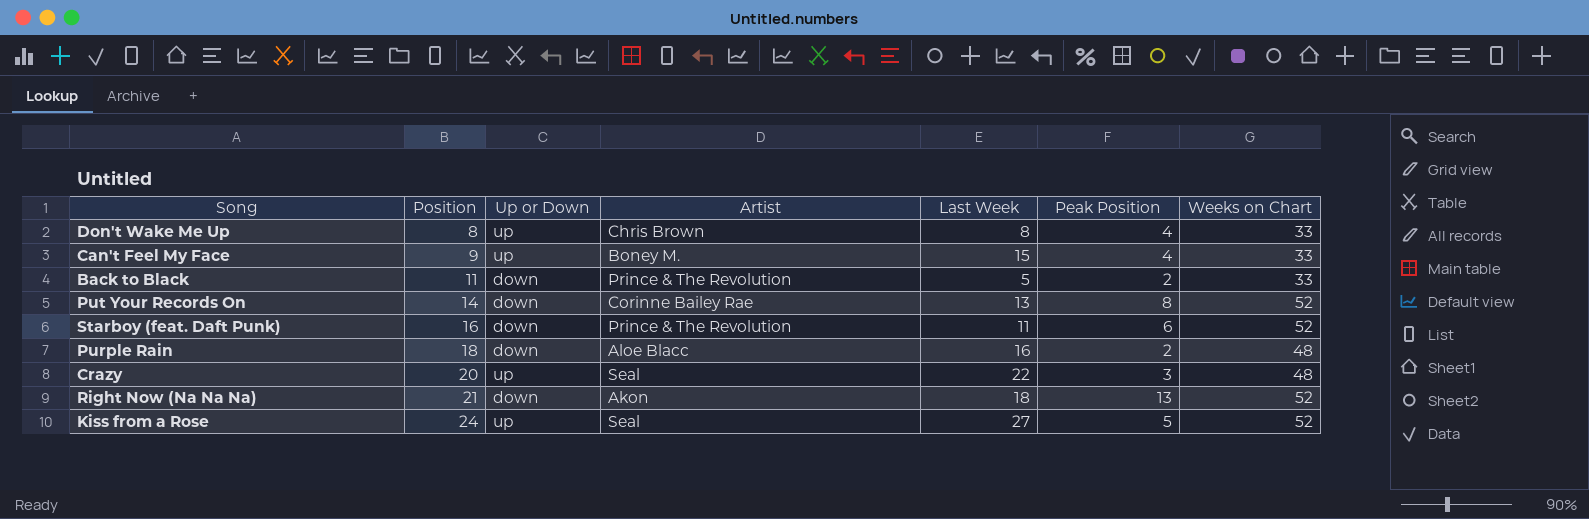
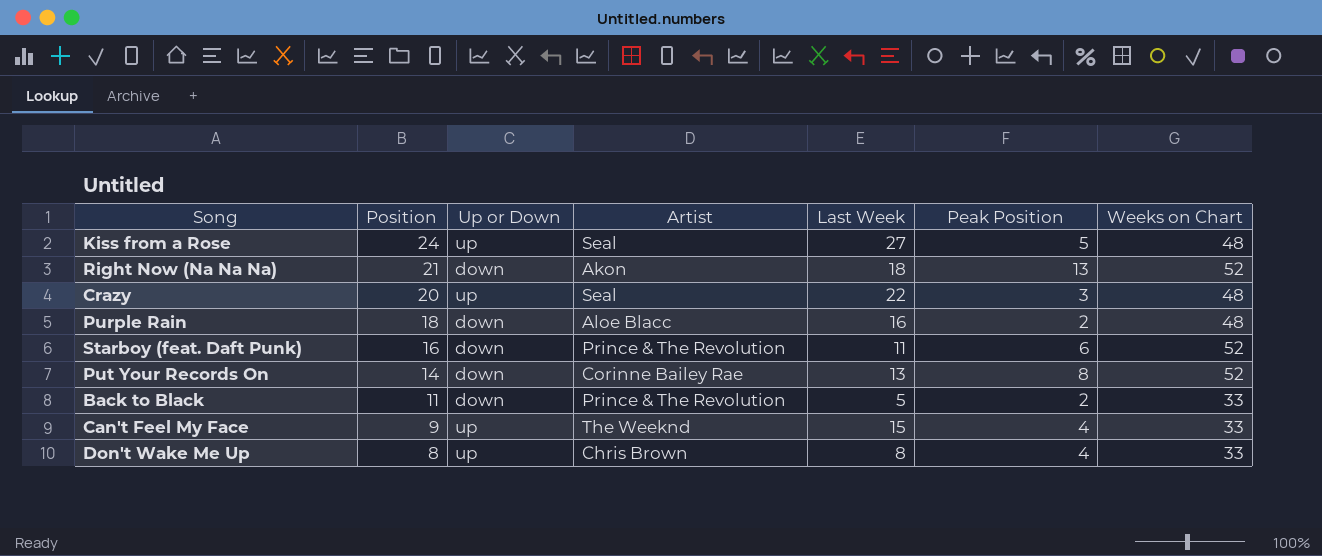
row order: Position ascending -> Position descending
Kiss from a Rose | Weeks on Chart: 52 -> 48
Can't Feel My Face | Artist: Boney M. -> The Weeknd

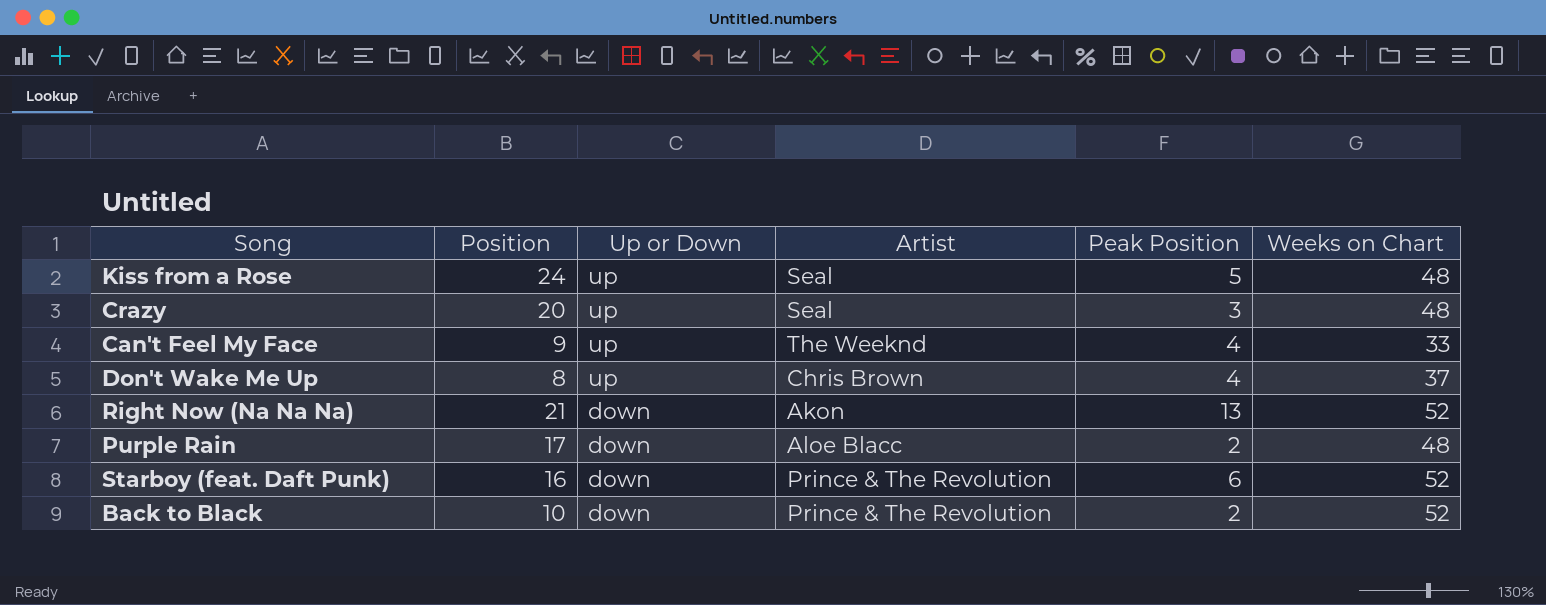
row order: Position descending -> Up or Down descending
column Last Week | position: 5 -> none
row Put Your Records On: 14 | down | Corinne Bailey Rae | 13 | 8 | 52 -> none
Don't Wake Me Up | Weeks on Chart: 33 -> 37
Purple Rain | Position: 18 -> 17
Back to Black | Position: 11 -> 10
Back to Black | Weeks on Chart: 33 -> 52

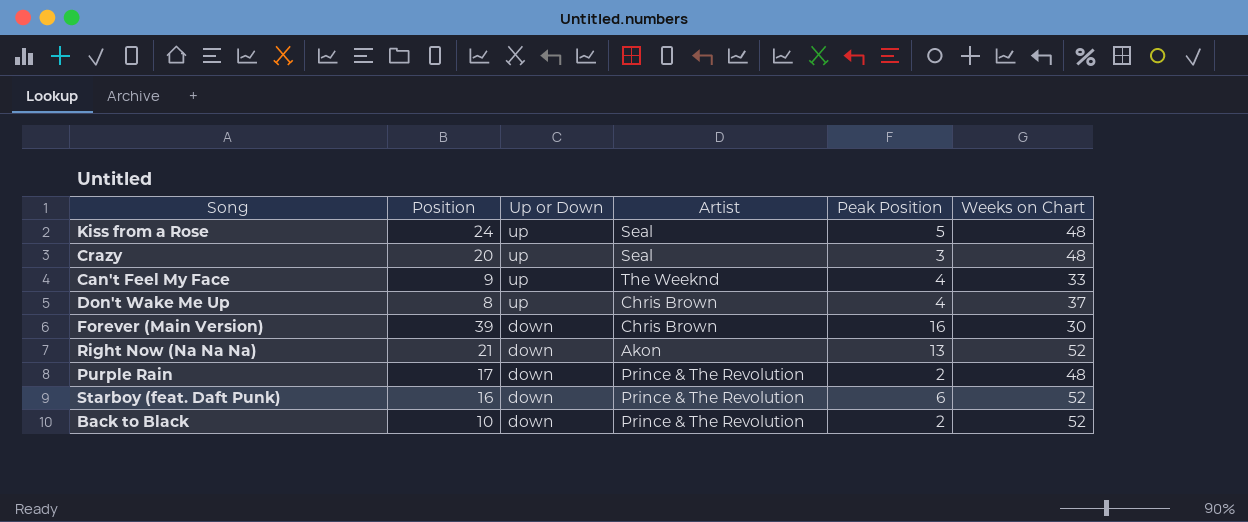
row Forever (Main Version): none -> 39 | down | Chris Brown | 16 | 30
Purple Rain | Artist: Aloe Blacc -> Prince & The Revolution

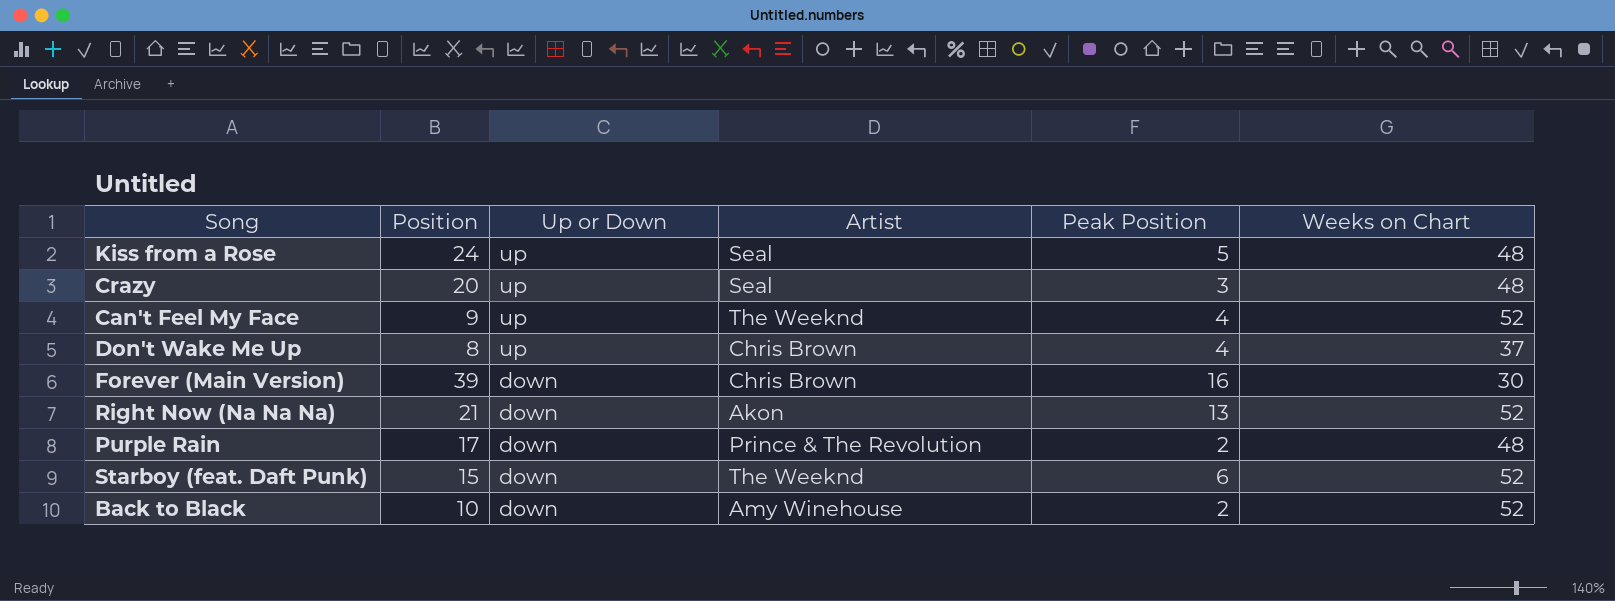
Can't Feel My Face | Weeks on Chart: 33 -> 52
Starboy (feat. Daft Punk) | Position: 16 -> 15
Starboy (feat. Daft Punk) | Artist: Prince & The Revolution -> The Weeknd
Back to Black | Artist: Prince & The Revolution -> Amy Winehouse

